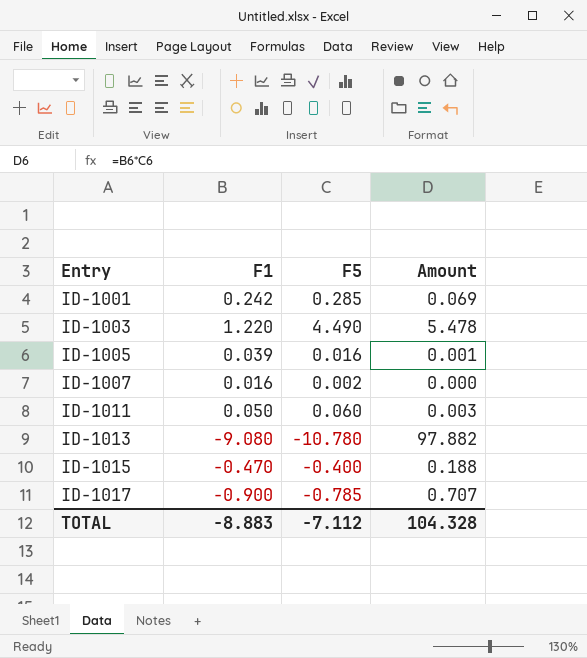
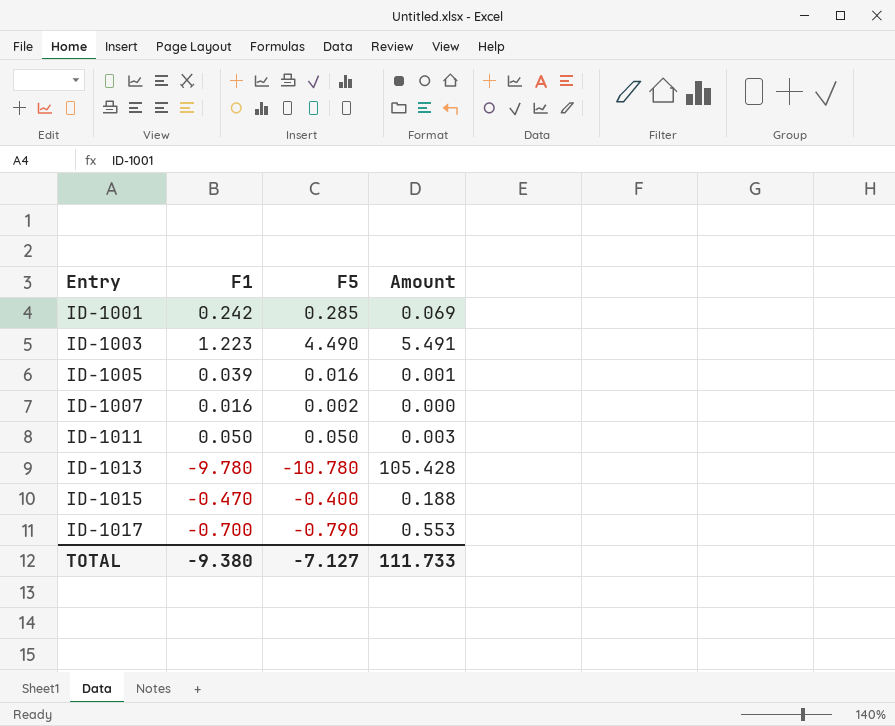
ID-1003 | F1: 1.220 -> 1.223
ID-1003 | Amount: 5.478 -> 5.491
ID-1011 | F5: 0.060 -> 0.050
ID-1013 | F1: -9.080 -> -9.780
ID-1013 | Amount: 97.882 -> 105.428
ID-1017 | F1: -0.900 -> -0.700
ID-1017 | F5: -0.785 -> -0.790
ID-1017 | Amount: 0.707 -> 0.553
TOTAL | F1: -8.883 -> -9.380
TOTAL | F5: -7.112 -> -7.127
TOTAL | Amount: 104.328 -> 111.733

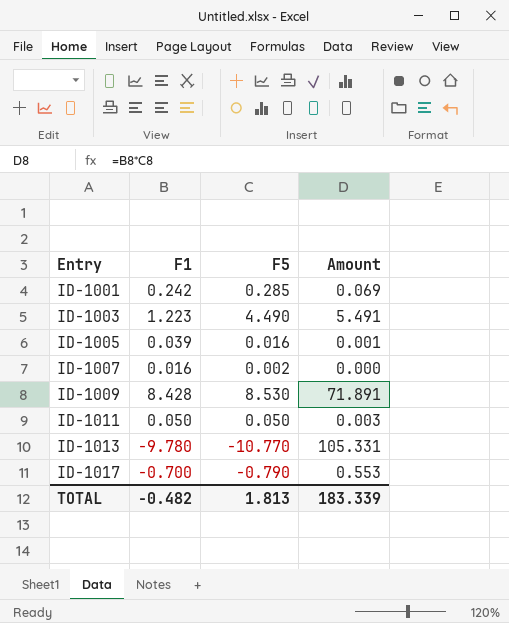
row ID-1015: -0.470 | -0.400 | 0.188 -> none
row ID-1009: none -> 8.428 | 8.530 | 71.891
ID-1013 | F5: -10.780 -> -10.770
ID-1013 | Amount: 105.428 -> 105.331
TOTAL | F1: -9.380 -> -0.482
TOTAL | F5: -7.127 -> 1.813
TOTAL | Amount: 111.733 -> 183.339

